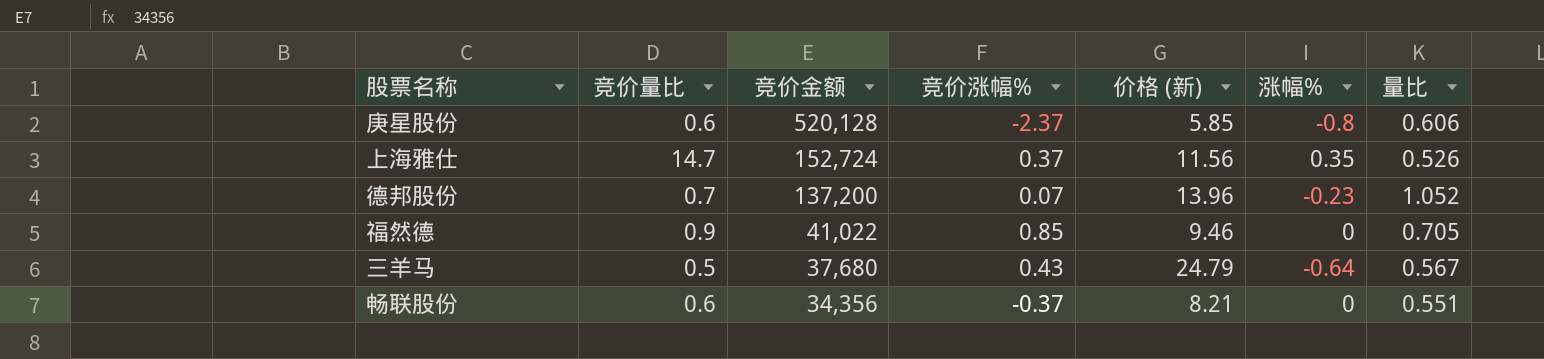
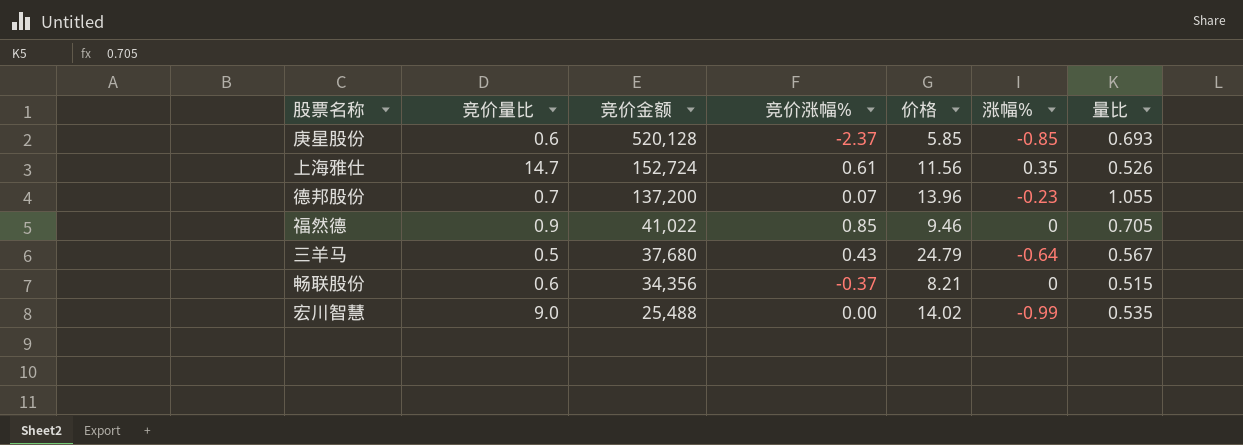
column name: 价格 (新) -> 价格
庚星股份 | 涨幅%: -0.8 -> -0.85
庚星股份 | 量比: 0.606 -> 0.693
上海雅仕 | 竞价涨幅%: 0.37 -> 0.61
德邦股份 | 量比: 1.052 -> 1.055
畅联股份 | 量比: 0.551 -> 0.515
row 宏川智慧: none -> 9.0 | 25,488 | 0.00 | 14.02 | -0.99 | 0.535

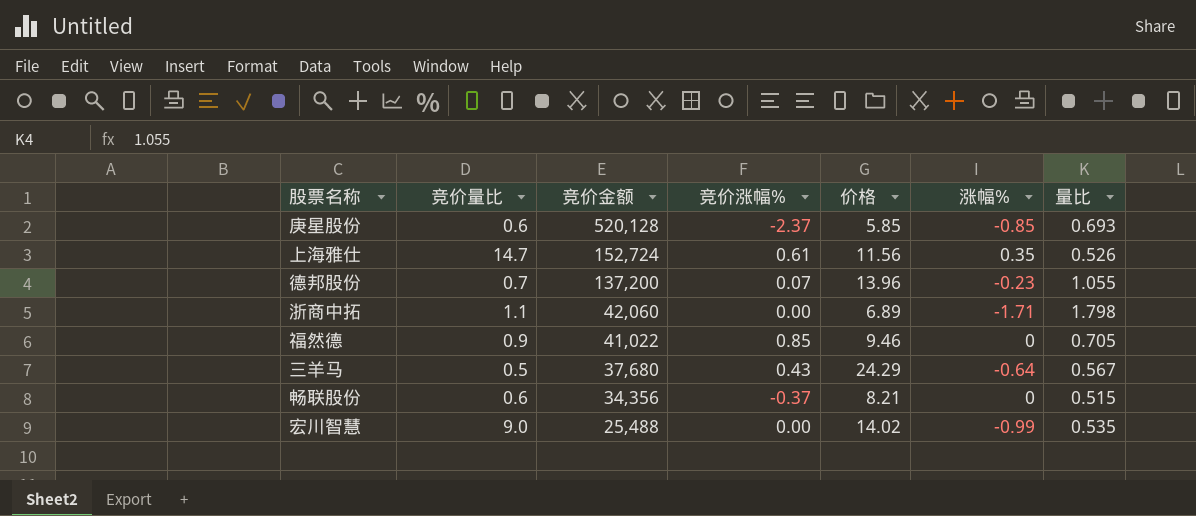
row 浙商中拓: none -> 1.1 | 42,060 | 0.00 | 6.89 | -1.71 | 1.798
三羊马 | 价格: 24.79 -> 24.29

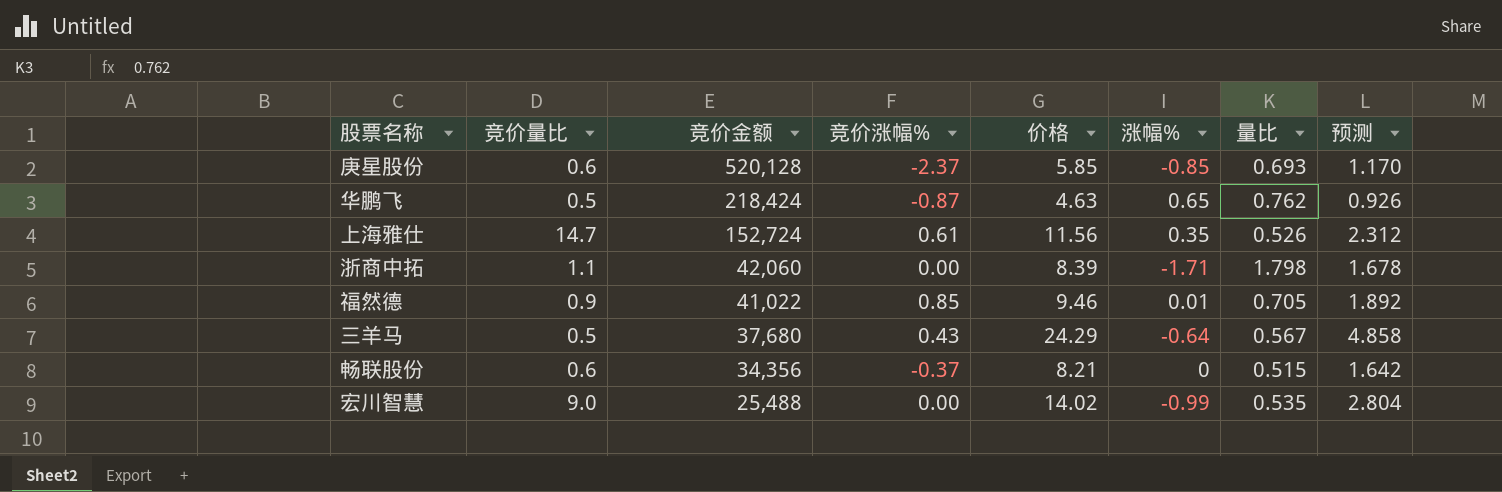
column 预测 | formula: none -> [价格] * 0.2
row 德邦股份: 0.7 | 137,200 | 0.07 | 13.96 | -0.23 | 1.055 -> none
row 华鹏飞: none -> 0.5 | 218,424 | -0.87 | 4.63 | 0.65 | 0.762 | 0.926
浙商中拓 | 价格: 6.89 -> 8.39
福然德 | 涨幅%: 0 -> 0.01

